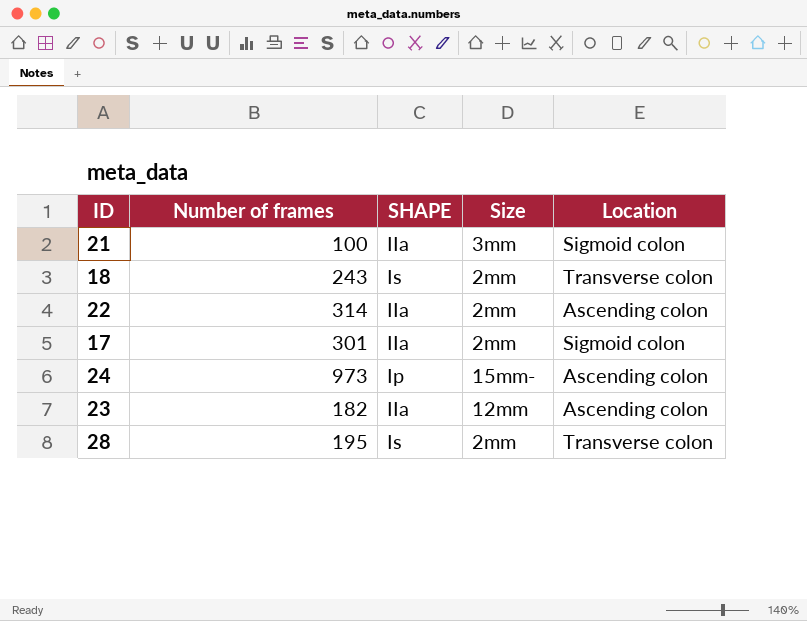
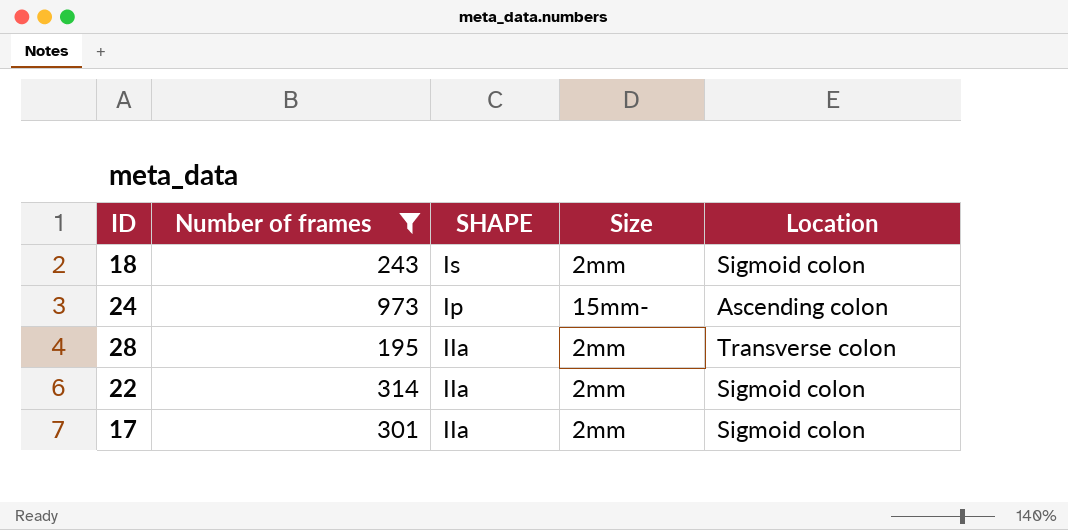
filter: none -> Number of frames >= 195
row order: none -> SHAPE descending
18 | Location: Transverse colon -> Sigmoid colon
28 | SHAPE: Is -> IIa
22 | Location: Ascending colon -> Sigmoid colon

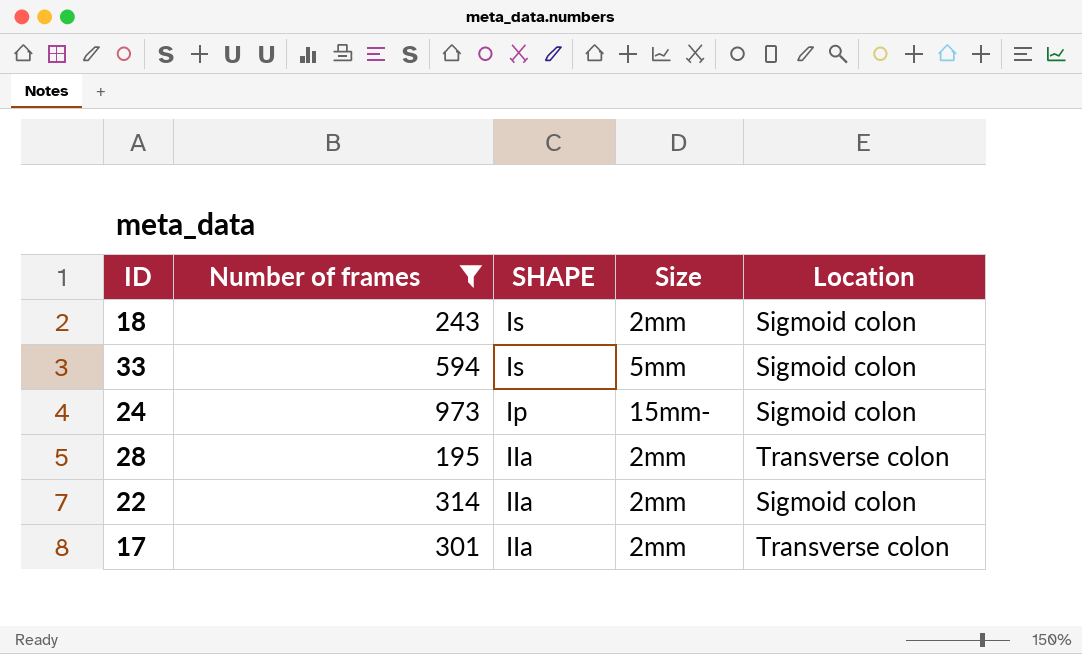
row 33: none -> 594 | Is | 5mm | Sigmoid colon
24 | Location: Ascending colon -> Sigmoid colon
17 | Location: Sigmoid colon -> Transverse colon

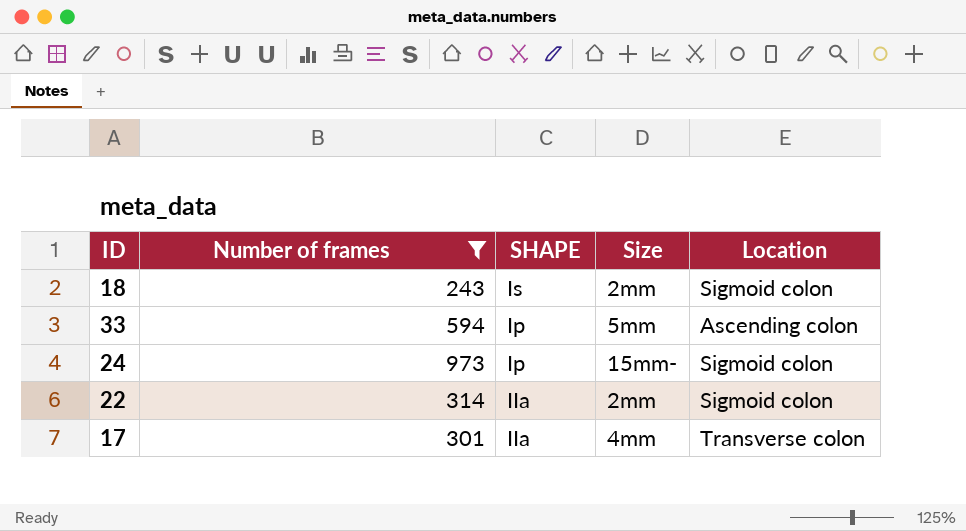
row 28: 195 | IIa | 2mm | Transverse colon -> none
33 | SHAPE: Is -> Ip
33 | Location: Sigmoid colon -> Ascending colon
17 | Size: 2mm -> 4mm

